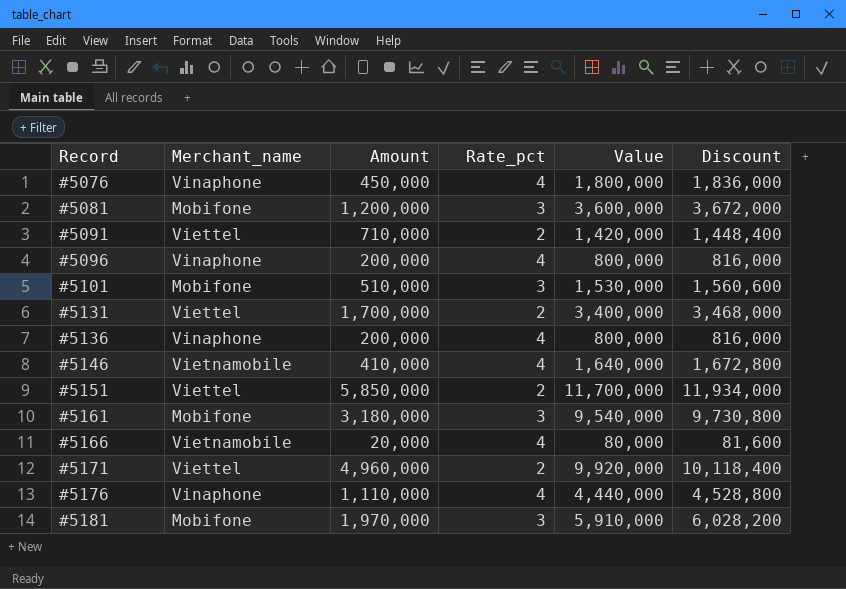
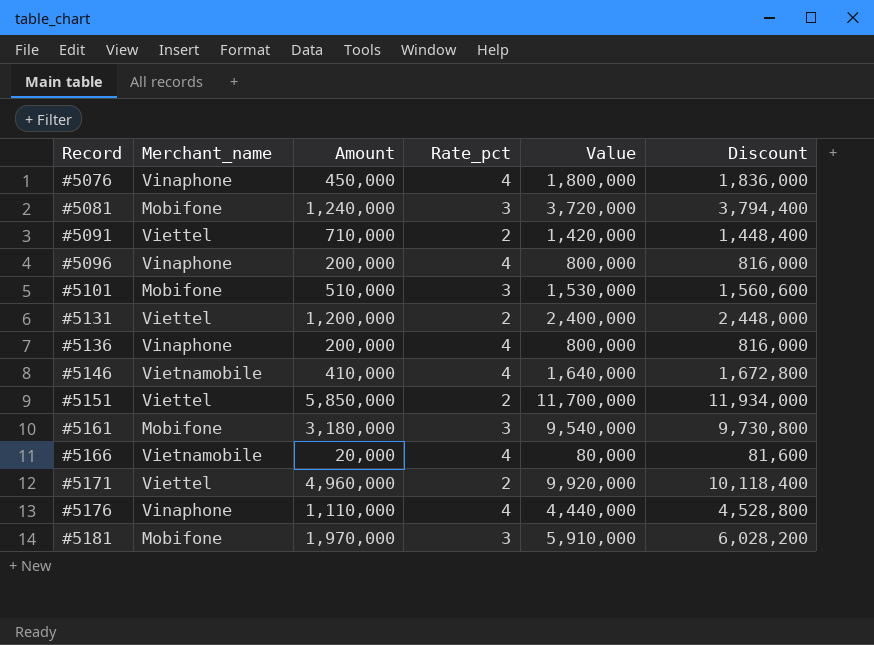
#5081 | Amount: 1,200,000 -> 1,240,000
#5081 | Value: 3,600,000 -> 3,720,000
#5081 | Discount: 3,672,000 -> 3,794,400
#5131 | Amount: 1,700,000 -> 1,200,000
#5131 | Value: 3,400,000 -> 2,400,000
#5131 | Discount: 3,468,000 -> 2,448,000

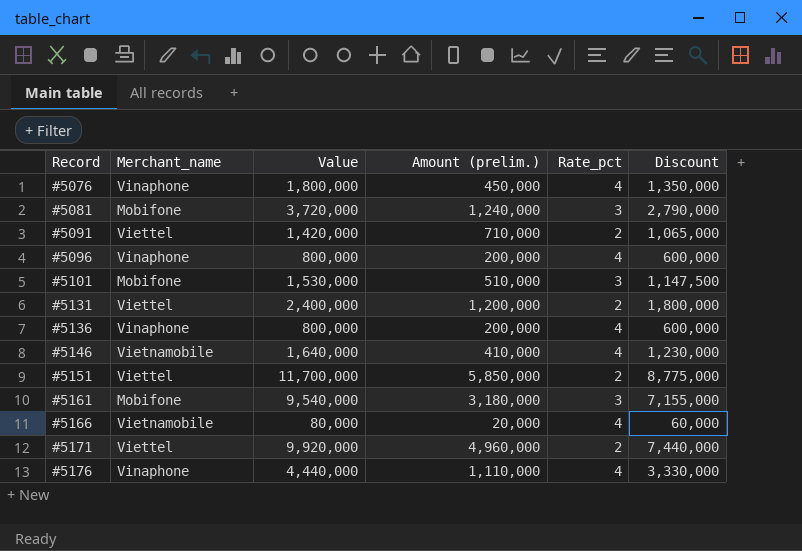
column Value | position: 5 -> 3
column name: Amount -> Amount (prelim.)
column Discount | formula: [Value] * 1.02 -> [Value] * 0.75
row #5181: Mobifone | 1,970,000 | 3 | 5,910,000 | 6,028,200 -> none

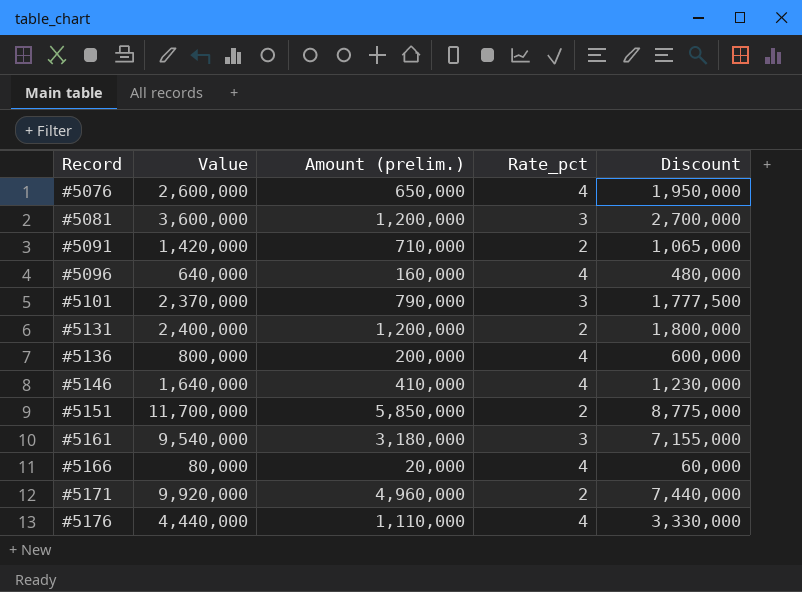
column Merchant_name | position: 2 -> none
#5076 | Value: 1,800,000 -> 2,600,000
#5076 | Amount (prelim.): 450,000 -> 650,000
#5076 | Discount: 1,350,000 -> 1,950,000
#5081 | Value: 3,720,000 -> 3,600,000
#5081 | Amount (prelim.): 1,240,000 -> 1,200,000
#5081 | Discount: 2,790,000 -> 2,700,000
#5096 | Value: 800,000 -> 640,000
#5096 | Amount (prelim.): 200,000 -> 160,000
#5096 | Discount: 600,000 -> 480,000
#5101 | Value: 1,530,000 -> 2,370,000
#5101 | Amount (prelim.): 510,000 -> 790,000
#5101 | Discount: 1,147,500 -> 1,777,500

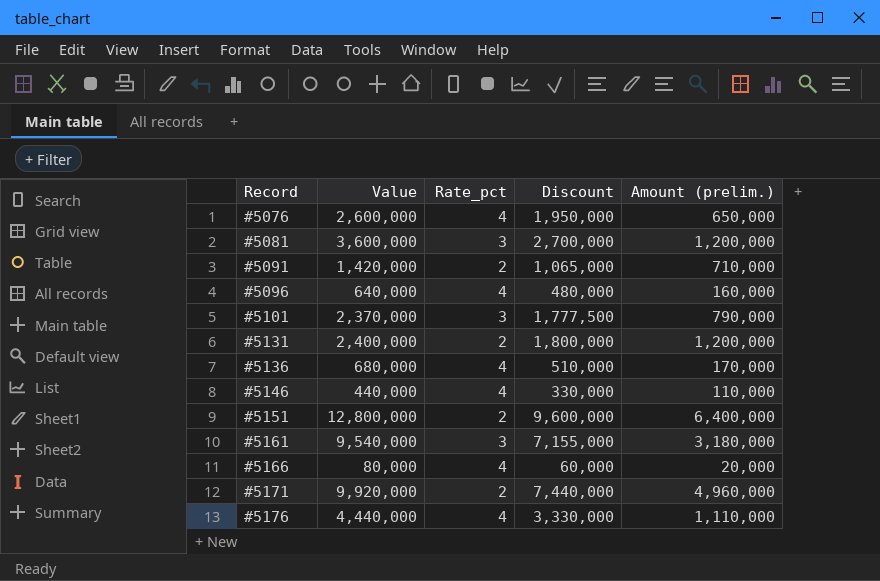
column Amount (prelim.) | position: 3 -> 5
#5136 | Value: 800,000 -> 680,000
#5136 | Discount: 600,000 -> 510,000
#5136 | Amount (prelim.): 200,000 -> 170,000
#5146 | Value: 1,640,000 -> 440,000
#5146 | Discount: 1,230,000 -> 330,000
#5146 | Amount (prelim.): 410,000 -> 110,000
#5151 | Value: 11,700,000 -> 12,800,000
#5151 | Discount: 8,775,000 -> 9,600,000
#5151 | Amount (prelim.): 5,850,000 -> 6,400,000

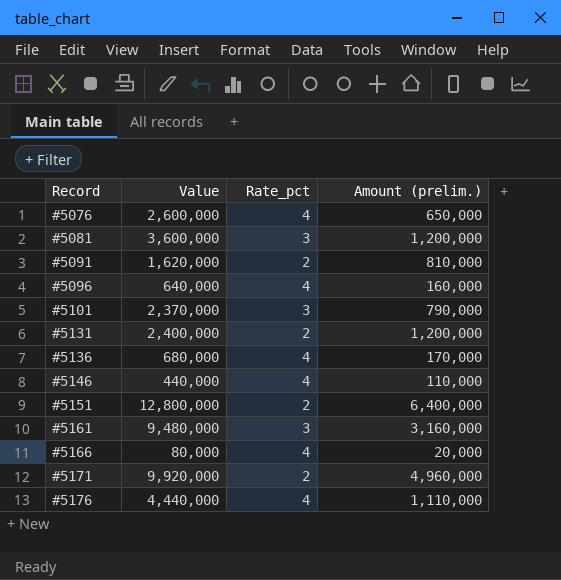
column Discount | formula: [Value] * 0.75 -> none
#5091 | Value: 1,420,000 -> 1,620,000
#5091 | Amount (prelim.): 710,000 -> 810,000
#5161 | Value: 9,540,000 -> 9,480,000
#5161 | Amount (prelim.): 3,180,000 -> 3,160,000

